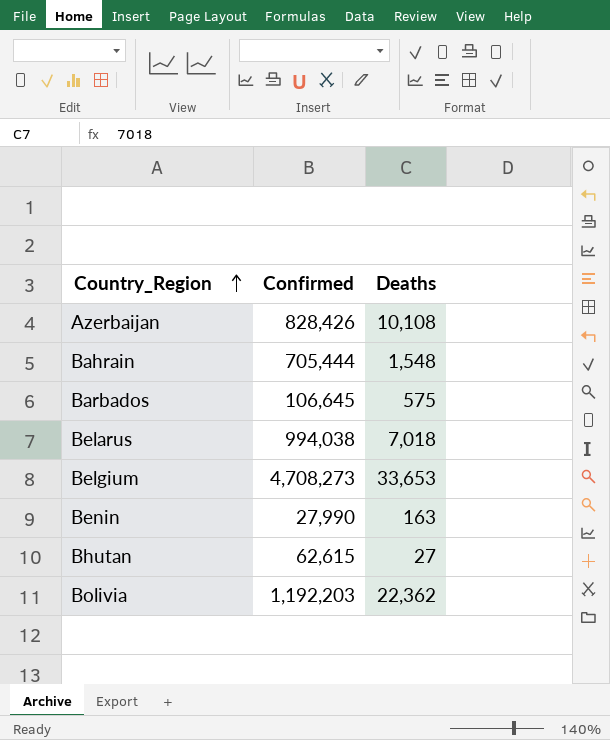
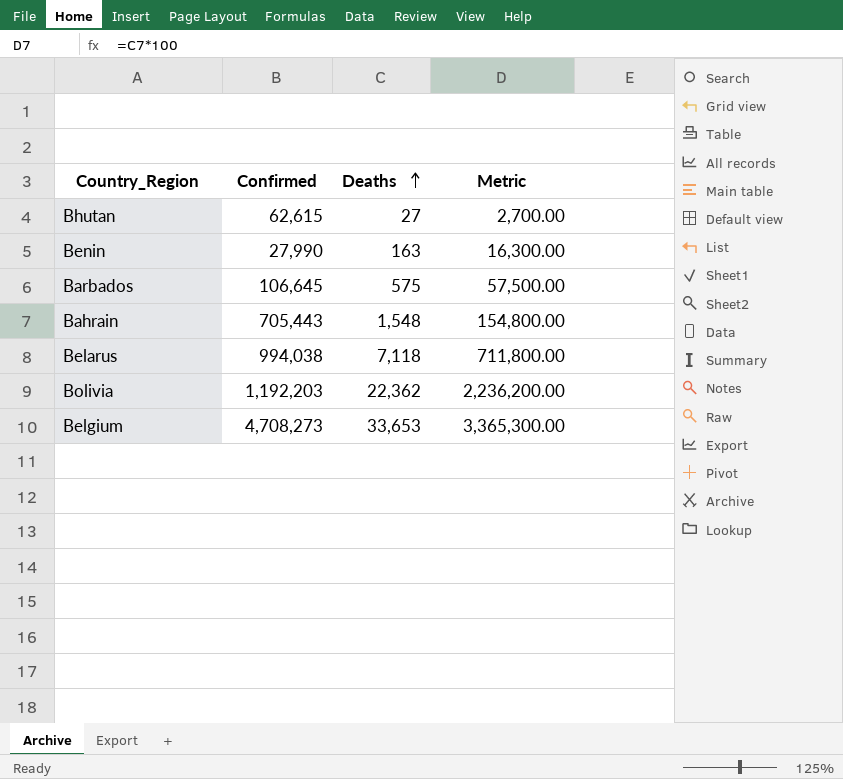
row order: Country_Region ascending -> Deaths ascending
column Metric | formula: none -> [Deaths] * 100
row Azerbaijan: 828,426 | 10,108 -> none
Bahrain | Confirmed: 705,444 -> 705,443
Belarus | Deaths: 7,018 -> 7,118

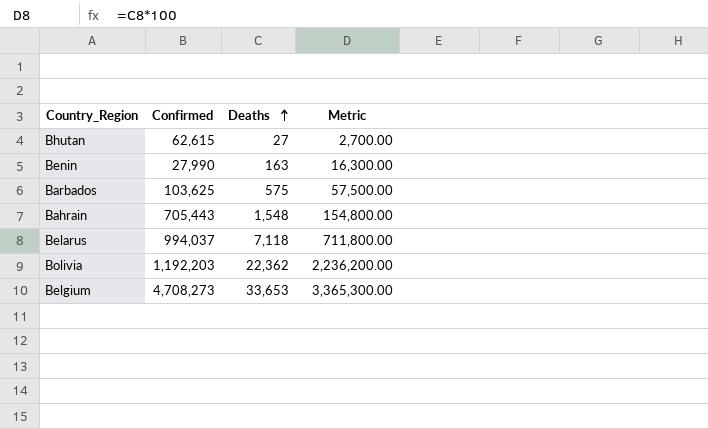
Barbados | Confirmed: 106,645 -> 103,625
Belarus | Confirmed: 994,038 -> 994,037

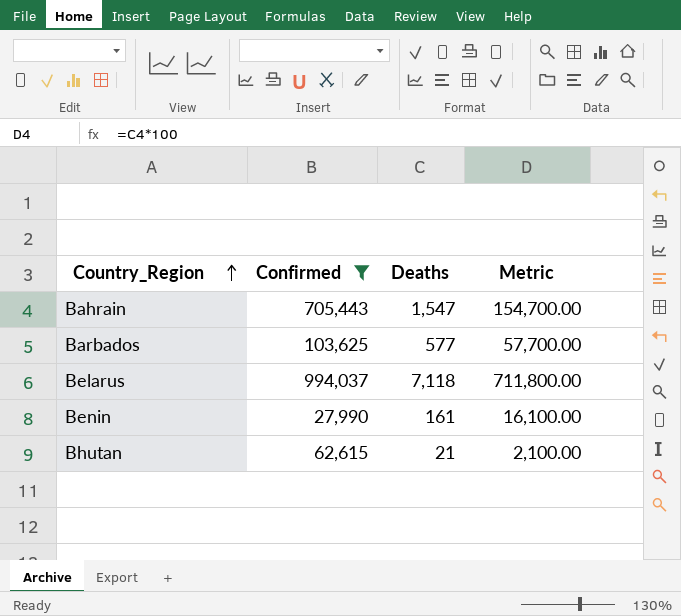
filter: none -> Confirmed <= 994,037
row order: Deaths ascending -> Country_Region ascending
Bahrain | Deaths: 1,548 -> 1,547
Bahrain | Metric: 154,800.00 -> 154,700.00
Barbados | Deaths: 575 -> 577
Barbados | Metric: 57,500.00 -> 57,700.00
Benin | Deaths: 163 -> 161
Benin | Metric: 16,300.00 -> 16,100.00
Bhutan | Deaths: 27 -> 21
Bhutan | Metric: 2,700.00 -> 2,100.00

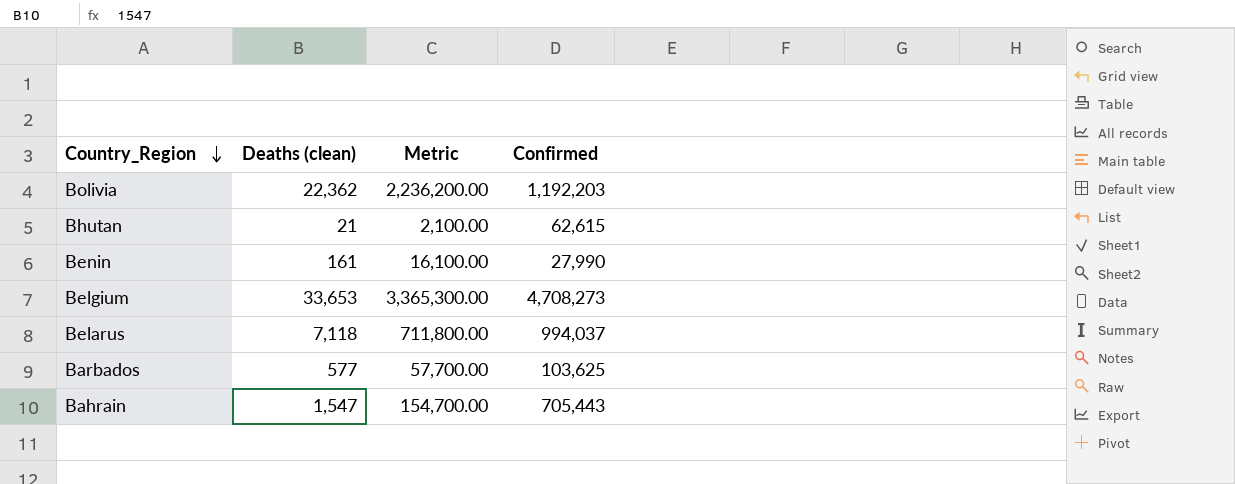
filter: Confirmed <= 994,037 -> none
row order: Country_Region ascending -> Country_Region descending
column name: Deaths -> Deaths (clean)
column Confirmed | position: 2 -> 4

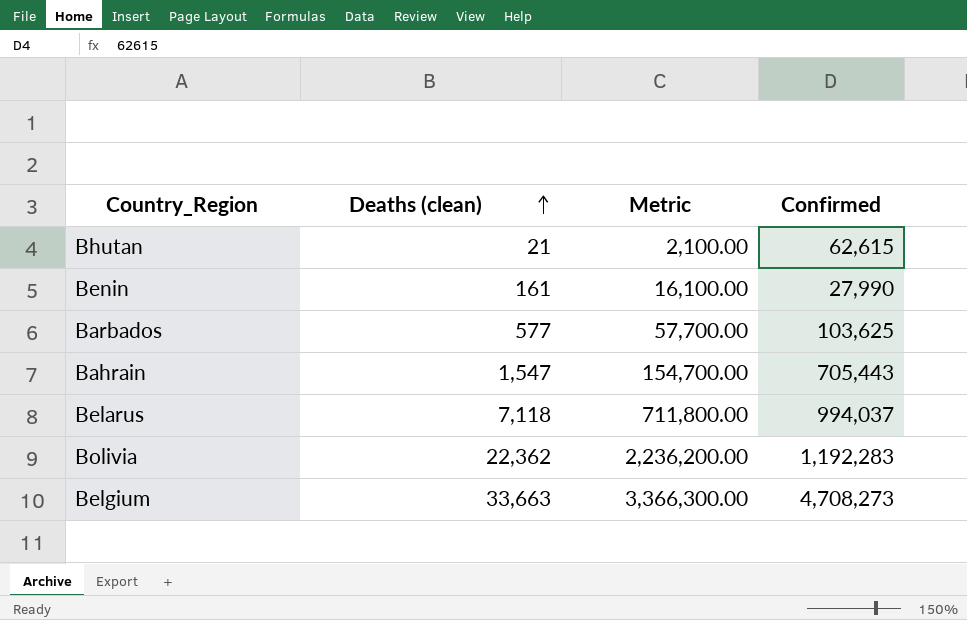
row order: Country_Region descending -> Deaths (clean) ascending
Bolivia | Confirmed: 1,192,203 -> 1,192,283
Belgium | Deaths (clean): 33,653 -> 33,663
Belgium | Metric: 3,365,300.00 -> 3,366,300.00

